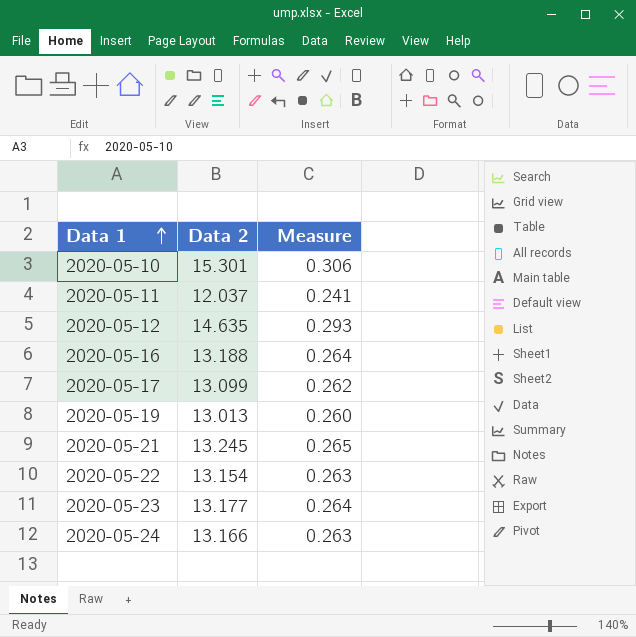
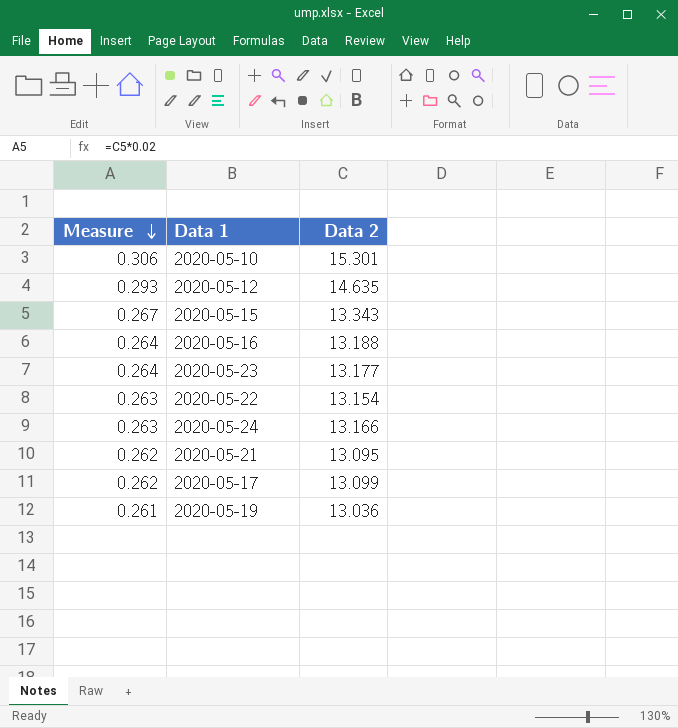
row order: Data 1 ascending -> Measure descending
column Measure | position: 3 -> 1
row 2020-05-11: 12.037 | 0.241 -> none
row 2020-05-15: none -> 0.267 | 13.343
2020-05-21 | Measure: 0.265 -> 0.262
2020-05-21 | Data 2: 13.245 -> 13.095
2020-05-19 | Measure: 0.260 -> 0.261
2020-05-19 | Data 2: 13.013 -> 13.036

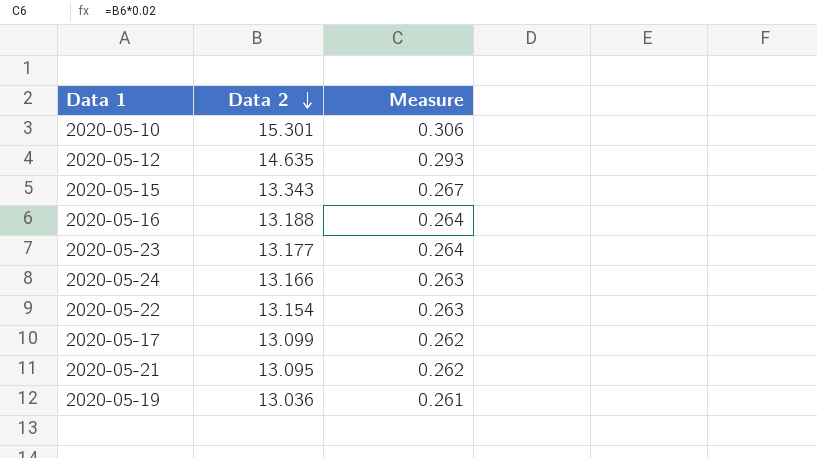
row order: Measure descending -> Data 2 descending
column Measure | position: 1 -> 3

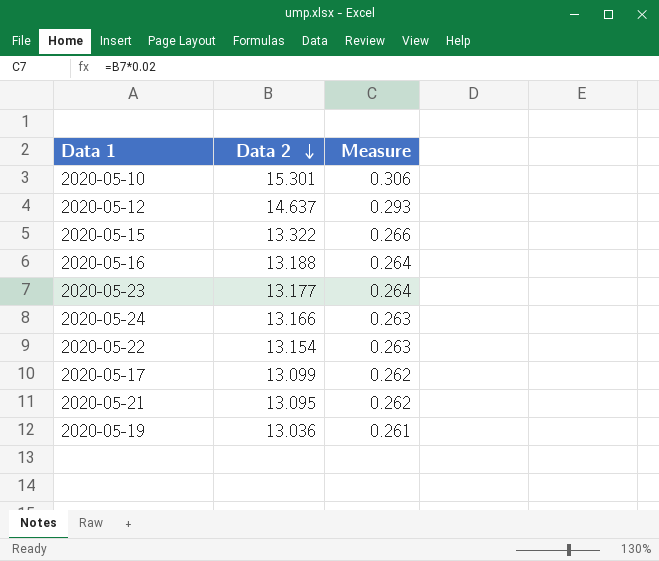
2020-05-12 | Data 2: 14.635 -> 14.637
2020-05-15 | Data 2: 13.343 -> 13.322
2020-05-15 | Measure: 0.267 -> 0.266

